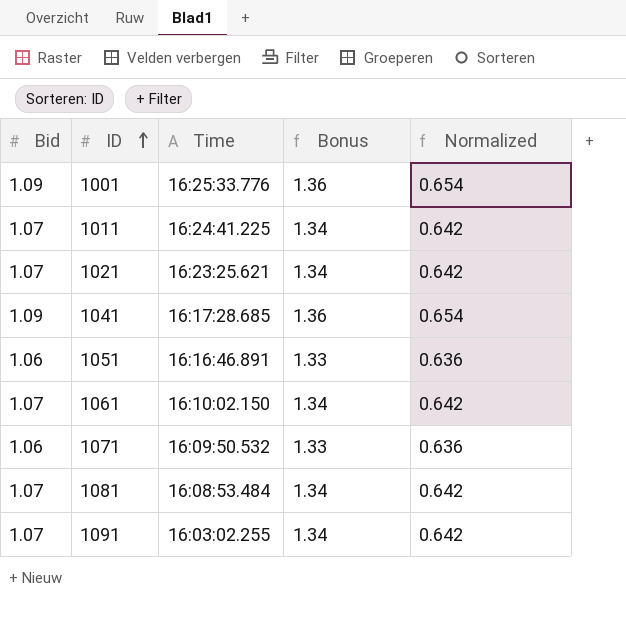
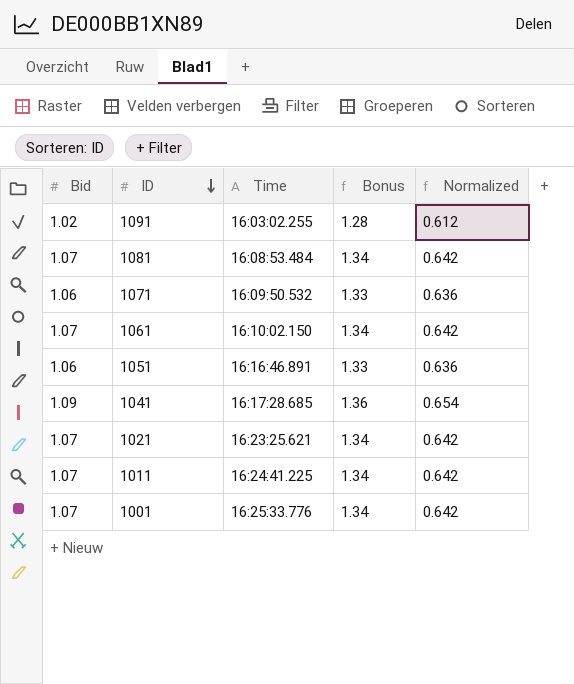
row order: ID ascending -> ID descending
1091 | Bid: 1.07 -> 1.02
1091 | Bonus: 1.34 -> 1.28
1091 | Normalized: 0.642 -> 0.612
1001 | Bid: 1.09 -> 1.07
1001 | Bonus: 1.36 -> 1.34
1001 | Normalized: 0.654 -> 0.642

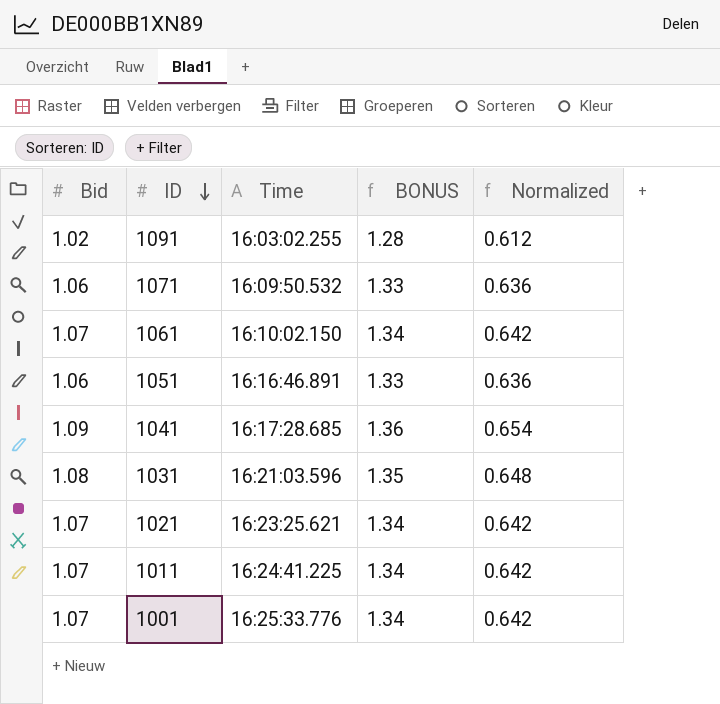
column name: Bonus -> BONUS
row 1081: 1.07 | 16:08:53.484 | 1.34 | 0.642 -> none
row 1031: none -> 1.08 | 16:21:03.596 | 1.35 | 0.648

